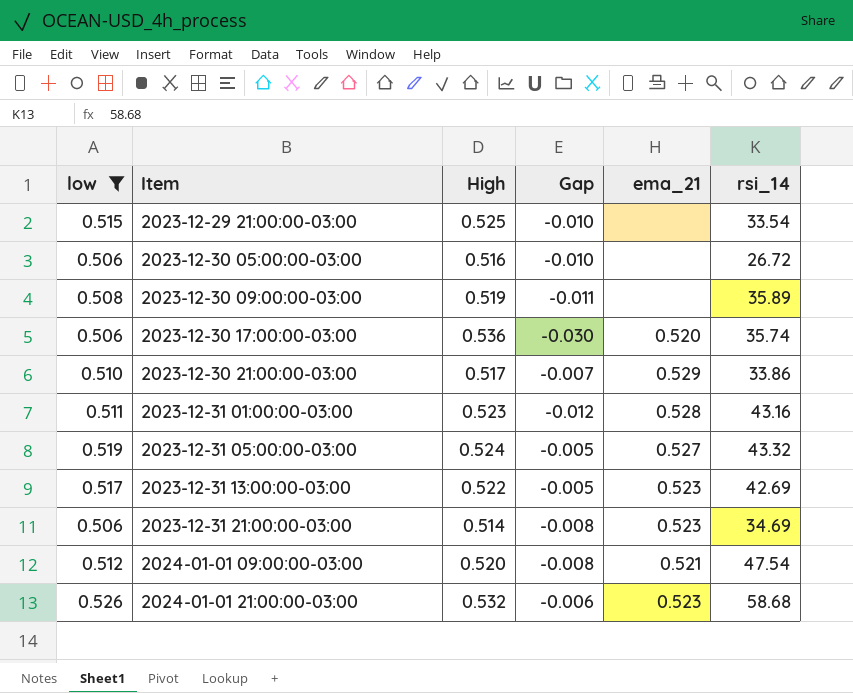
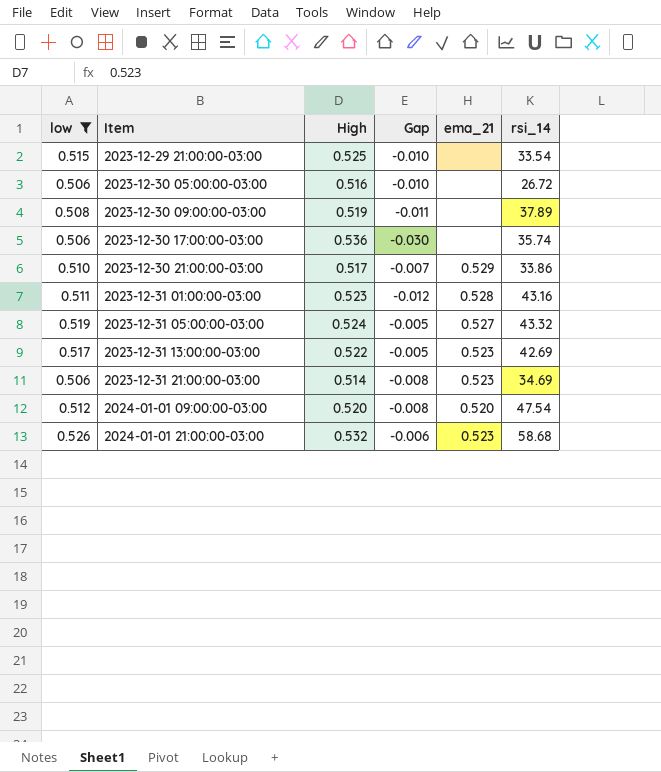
2023-12-30 09:00:00-03:00 | rsi_14: 35.89 -> 37.89
2023-12-30 17:00:00-03:00 | ema_21: 0.520 -> none
2024-01-01 09:00:00-03:00 | ema_21: 0.521 -> 0.520

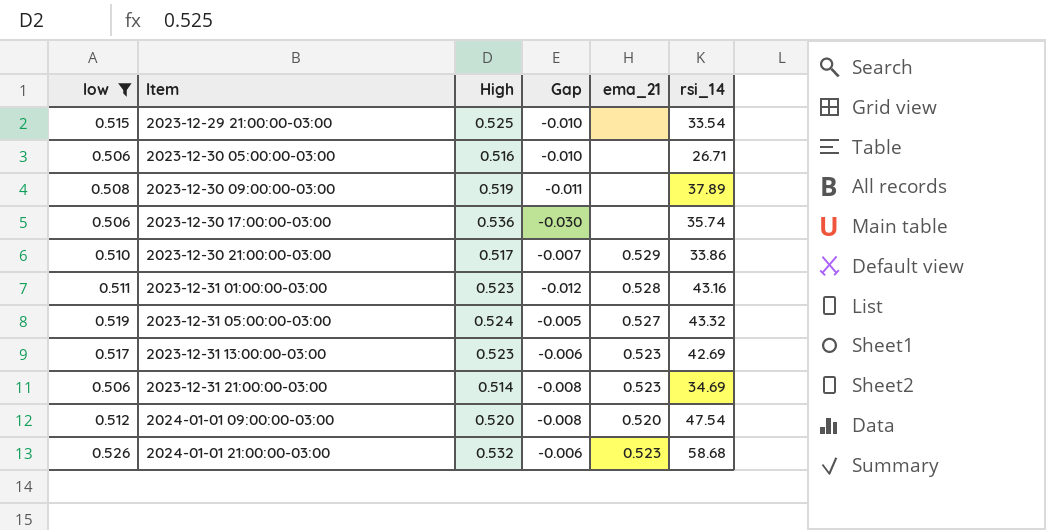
2023-12-30 05:00:00-03:00 | rsi_14: 26.72 -> 26.71
2023-12-31 13:00:00-03:00 | High: 0.522 -> 0.523
2023-12-31 13:00:00-03:00 | Gap: -0.005 -> -0.006

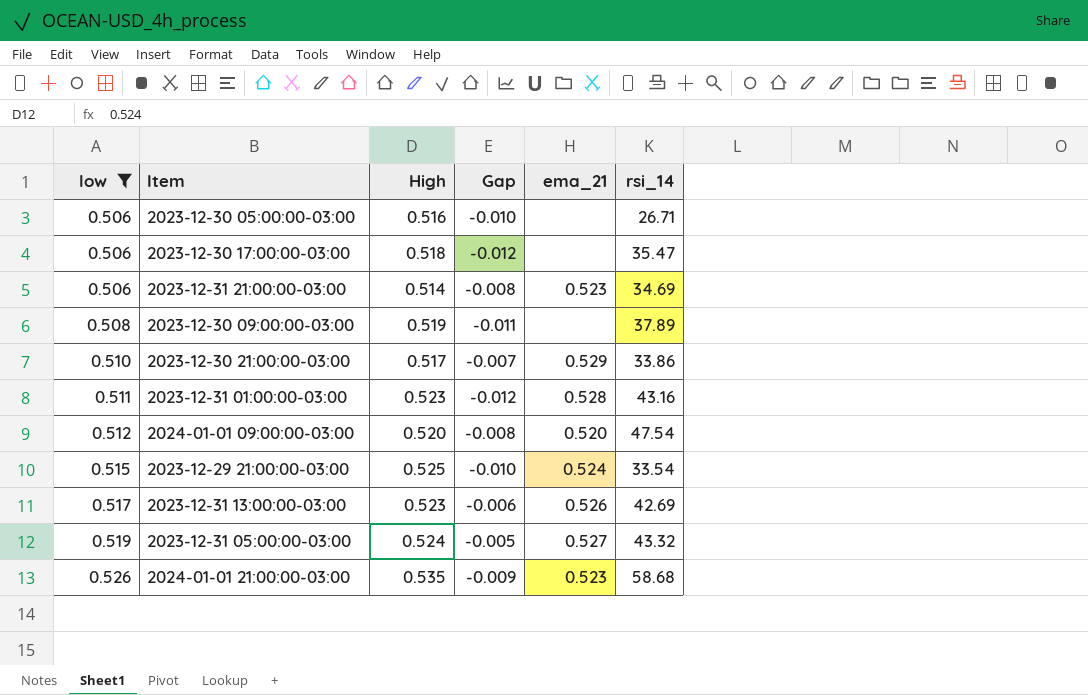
row order: Item ascending -> low ascending
2023-12-30 17:00:00-03:00 | High: 0.536 -> 0.518
2023-12-30 17:00:00-03:00 | Gap: -0.030 -> -0.012
2023-12-30 17:00:00-03:00 | rsi_14: 35.74 -> 35.47
2023-12-29 21:00:00-03:00 | ema_21: none -> 0.524
2023-12-31 13:00:00-03:00 | ema_21: 0.523 -> 0.526
2024-01-01 21:00:00-03:00 | High: 0.532 -> 0.535
2024-01-01 21:00:00-03:00 | Gap: -0.006 -> -0.009

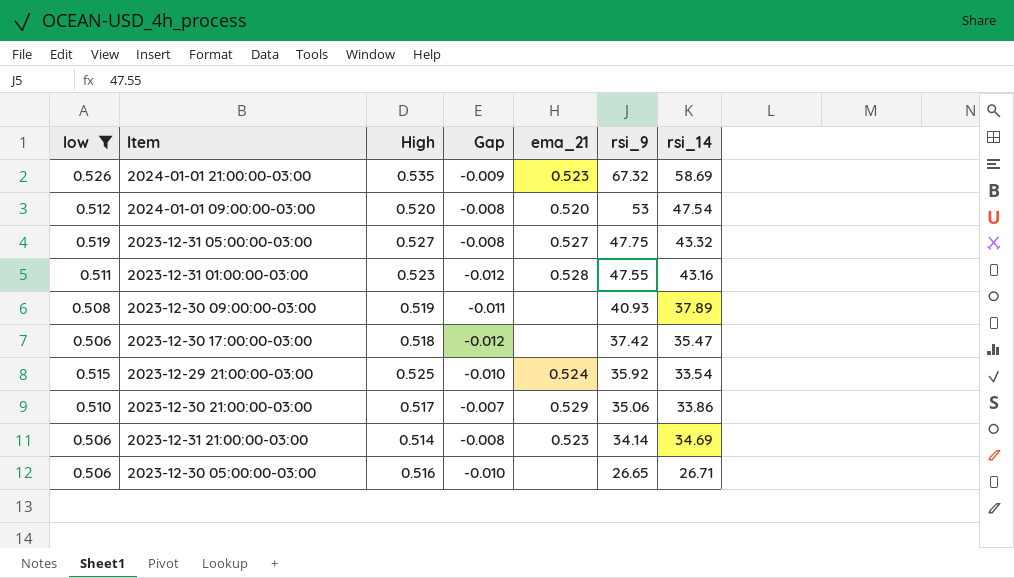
row order: low ascending -> rsi_9 descending
column rsi_9 | position: none -> 6
row 2023-12-31 13:00:00-03:00: 0.517 | 0.523 | -0.006 | 0.526 | 42.69 -> none
2024-01-01 21:00:00-03:00 | rsi_14: 58.68 -> 58.69
2023-12-31 05:00:00-03:00 | High: 0.524 -> 0.527
2023-12-31 05:00:00-03:00 | Gap: -0.005 -> -0.008

